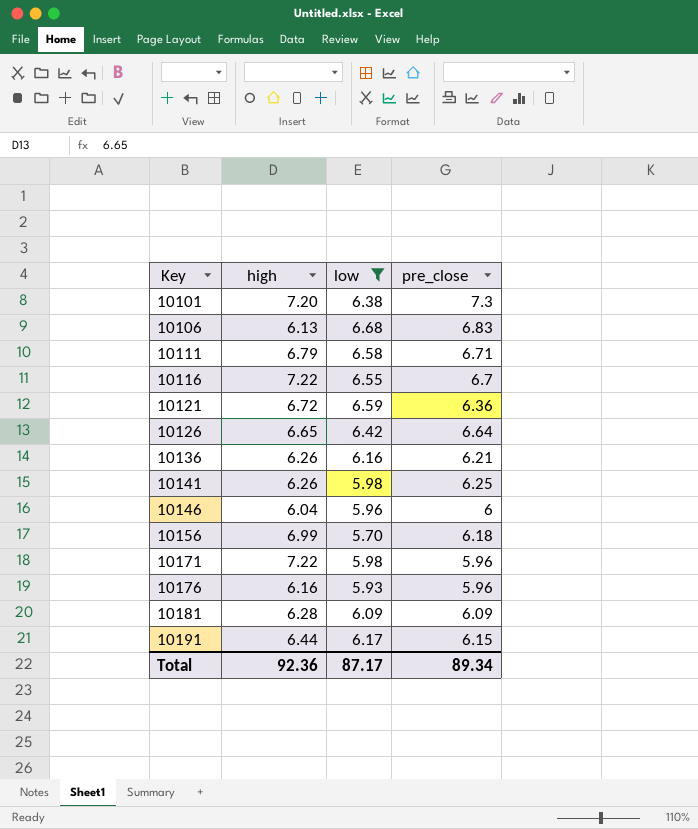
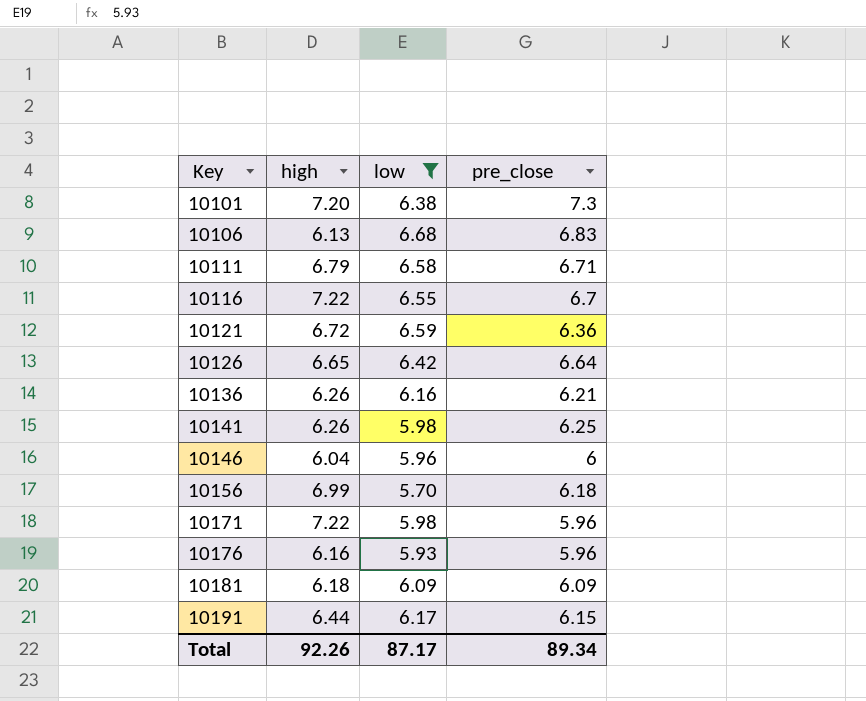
10181 | high: 6.28 -> 6.18
Total | high: 92.36 -> 92.26

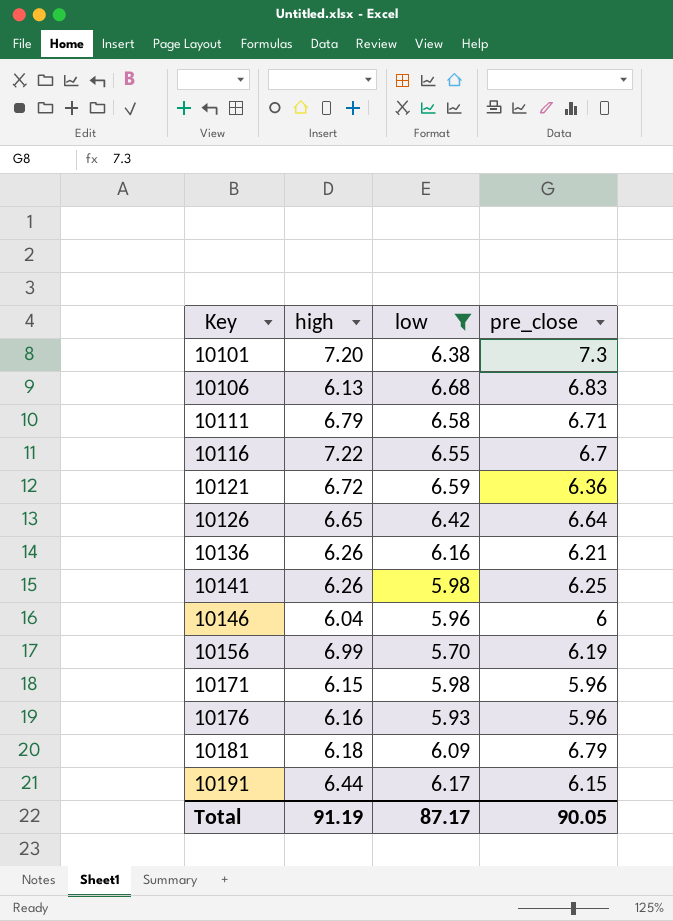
10156 | pre_close: 6.18 -> 6.19
10171 | high: 7.22 -> 6.15
10181 | pre_close: 6.09 -> 6.79
Total | high: 92.26 -> 91.19
Total | pre_close: 89.34 -> 90.05

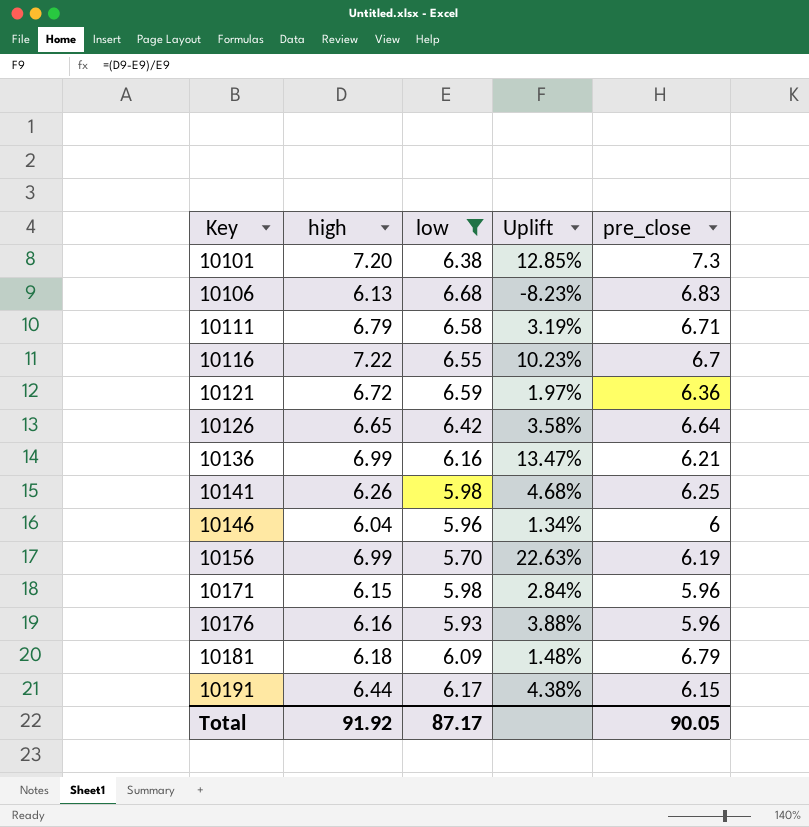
column Uplift | formula: none -> ([high] - [low]) / [low]
10136 | high: 6.26 -> 6.99
Total | high: 91.19 -> 91.92

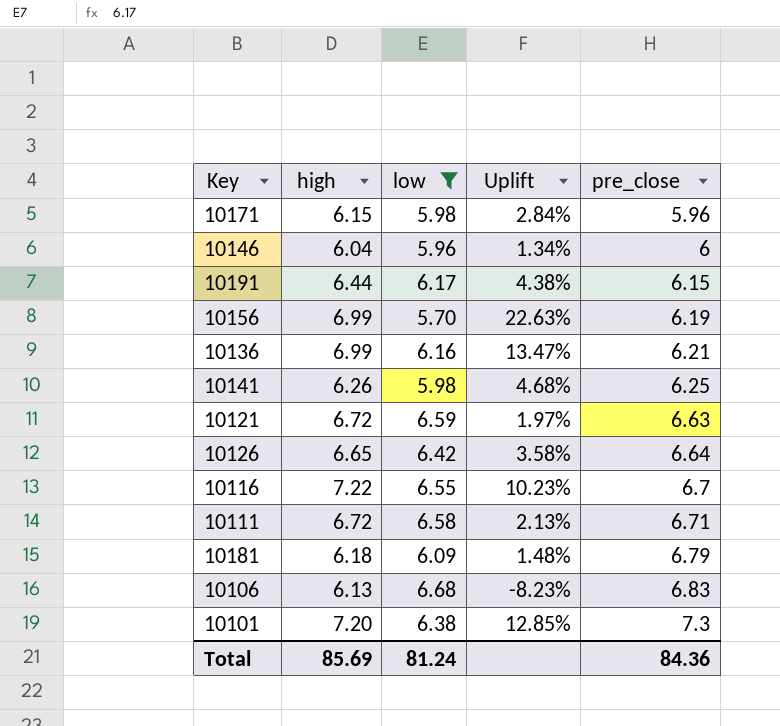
row order: Key ascending -> pre_close ascending
row 10176: 6.16 | 5.93 | 3.88% | 5.96 -> none
10121 | pre_close: 6.36 -> 6.63
10111 | high: 6.79 -> 6.72
10111 | Uplift: 3.19% -> 2.13%
Total | high: 91.92 -> 85.69
Total | low: 87.17 -> 81.24
Total | pre_close: 90.05 -> 84.36

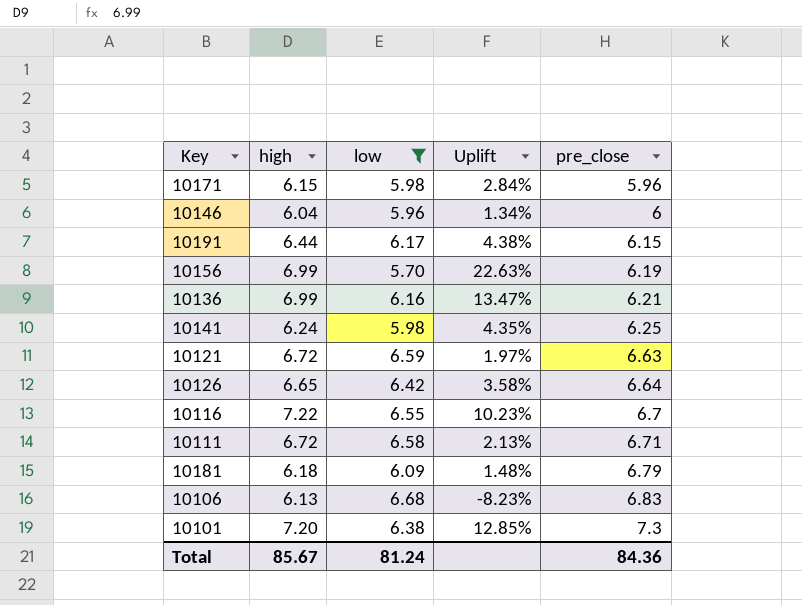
10141 | high: 6.26 -> 6.24
10141 | Uplift: 4.68% -> 4.35%
Total | high: 85.69 -> 85.67

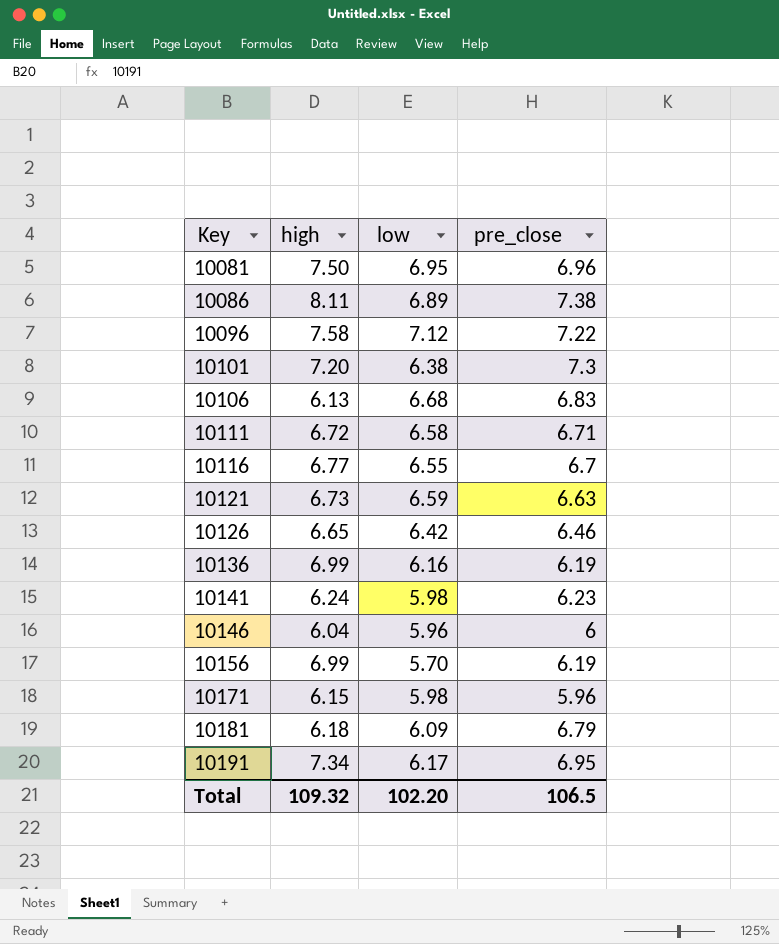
filter: low <= 6.68 -> none
row order: pre_close ascending -> Key ascending
column Uplift | formula: ([high] - [low]) / [low] -> none
10116 | high: 7.22 -> 6.77
10121 | high: 6.72 -> 6.73
10126 | pre_close: 6.64 -> 6.46
10136 | pre_close: 6.21 -> 6.19
10141 | pre_close: 6.25 -> 6.23
10191 | high: 6.44 -> 7.34
10191 | pre_close: 6.15 -> 6.95
Total | high: 85.67 -> 109.32
Total | low: 81.24 -> 102.20
Total | pre_close: 84.36 -> 106.5

